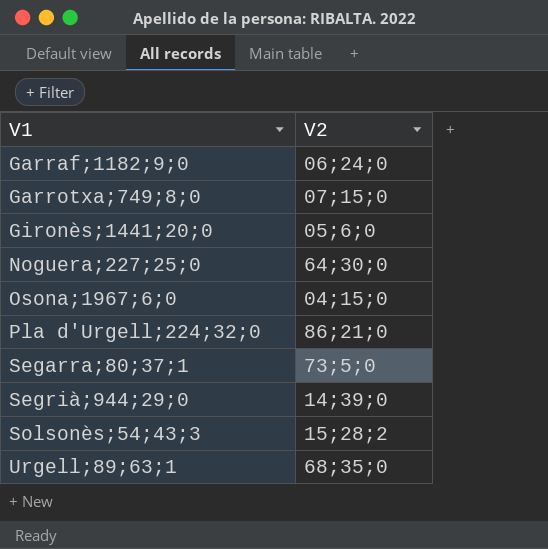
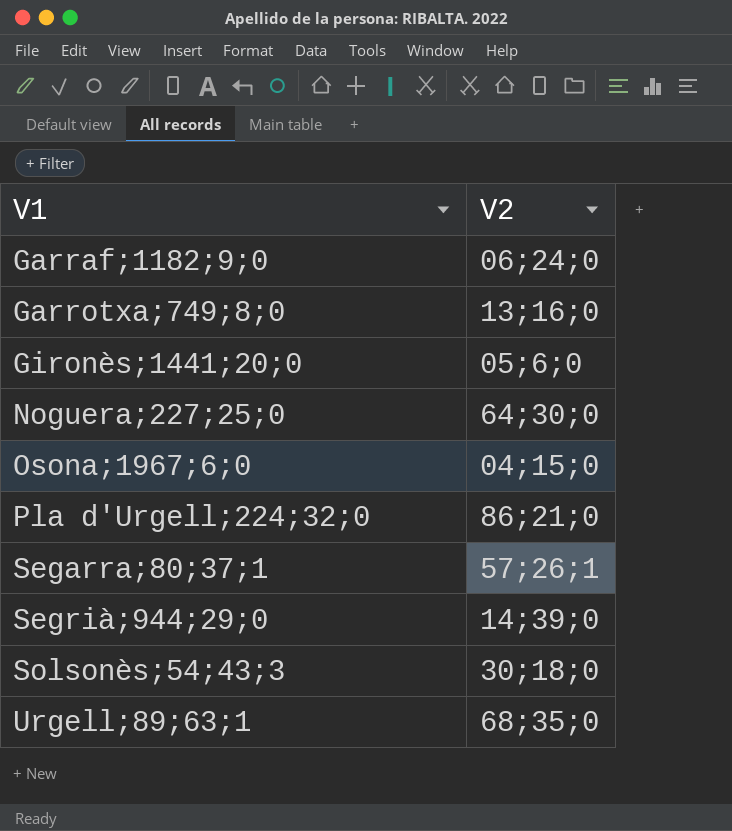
Garrotxa;749;8;0 | V2: 07;15;0 -> 13;16;0
Segarra;80;37;1 | V2: 73;5;0 -> 57;26;1
Solsonès;54;43;3 | V2: 15;28;2 -> 30;18;0

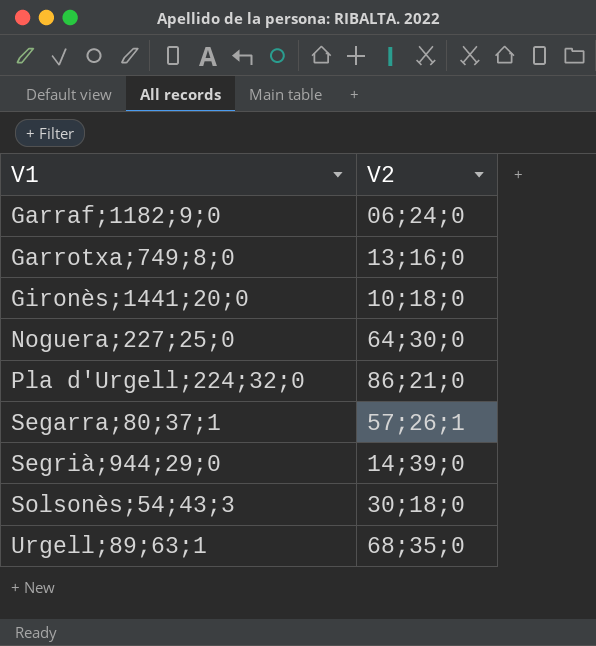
row Osona;1967;6;0: 04;15;0 -> none
Gironès;1441;20;0 | V2: 05;6;0 -> 10;18;0

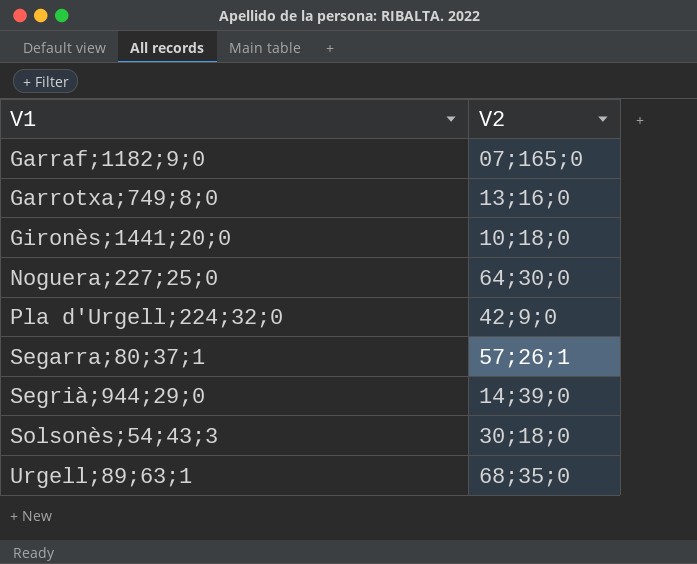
Garraf;1182;9;0 | V2: 06;24;0 -> 07;165;0
Pla d'Urgell;224;32;0 | V2: 86;21;0 -> 42;9;0

